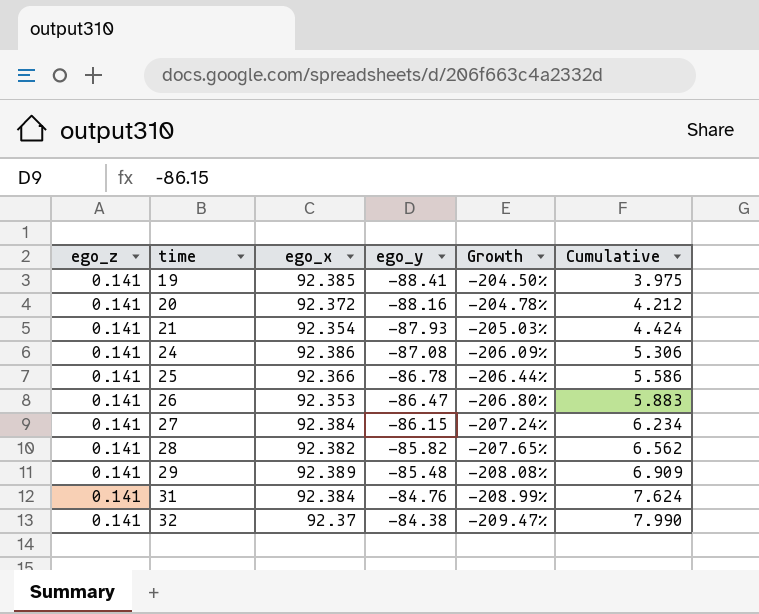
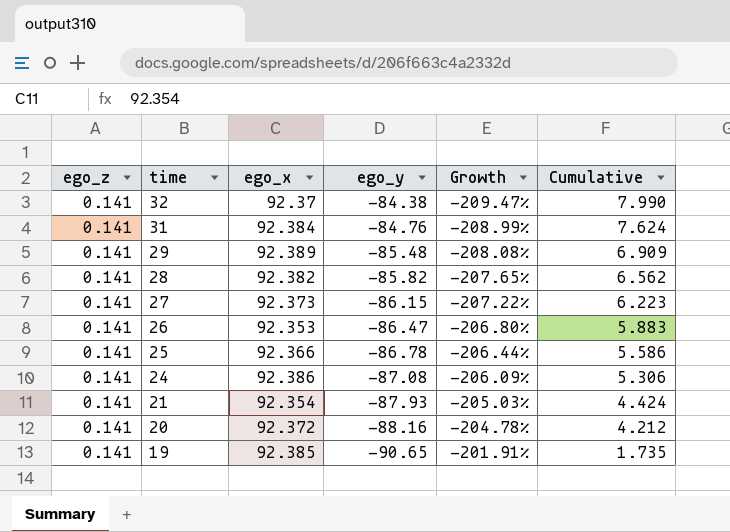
row order: time ascending -> time descending
27 | ego_x: 92.384 -> 92.373
27 | Growth: -207.24% -> -207.22%
27 | Cumulative: 6.234 -> 6.223
19 | ego_y: -88.41 -> -90.65
19 | Growth: -204.50% -> -201.91%
19 | Cumulative: 3.975 -> 1.735

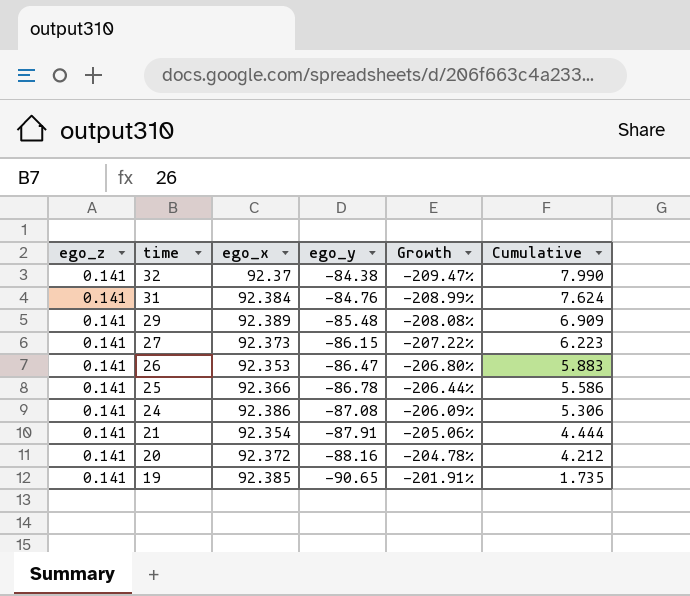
row 28: 0.141 | 92.382 | -85.82 | -207.65% | 6.562 -> none
21 | ego_y: -87.93 -> -87.91
21 | Growth: -205.03% -> -205.06%
21 | Cumulative: 4.424 -> 4.444

